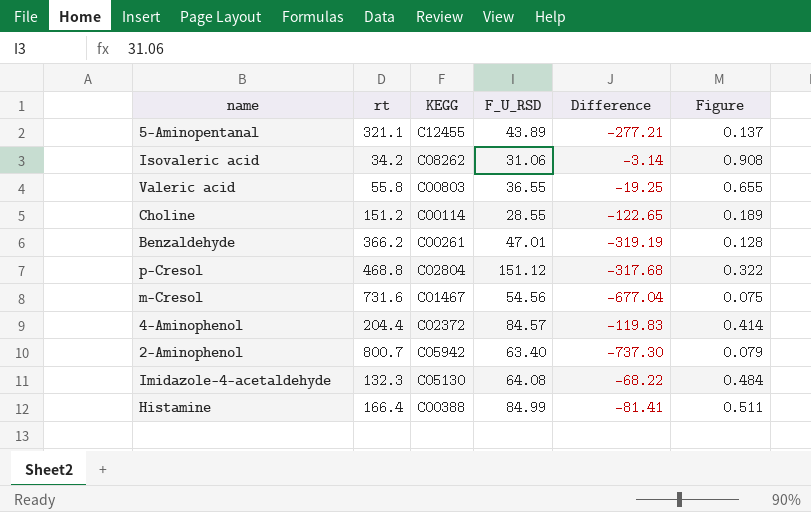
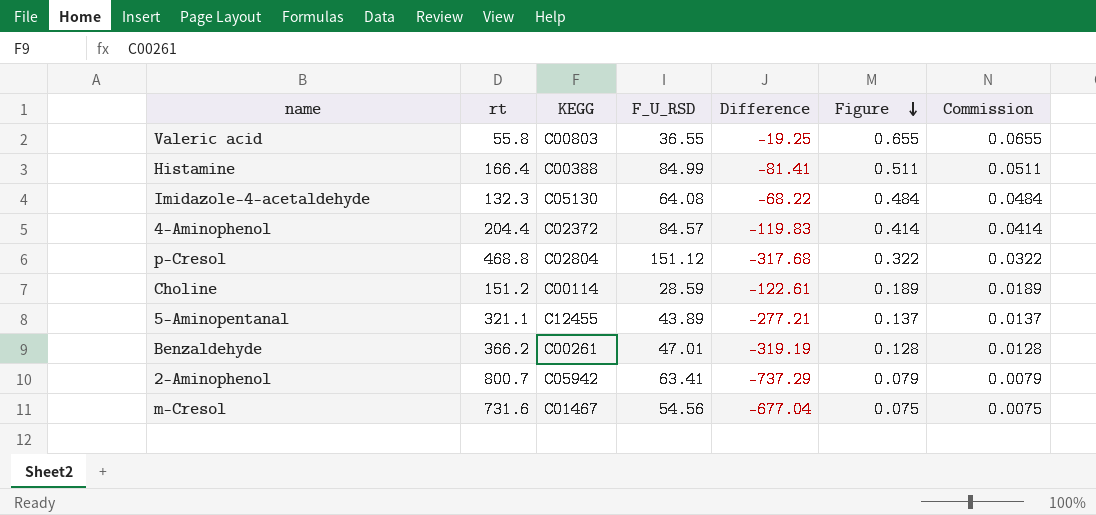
row order: none -> Figure descending
column Commission | formula: none -> [Figure] * 0.1
row Isovaleric acid: 34.2 | C08262 | 31.06 | -3.14 | 0.908 -> none
Choline | F_U_RSD: 28.55 -> 28.59
Choline | Difference: -122.65 -> -122.61
2-Aminophenol | F_U_RSD: 63.40 -> 63.41
2-Aminophenol | Difference: -737.30 -> -737.29

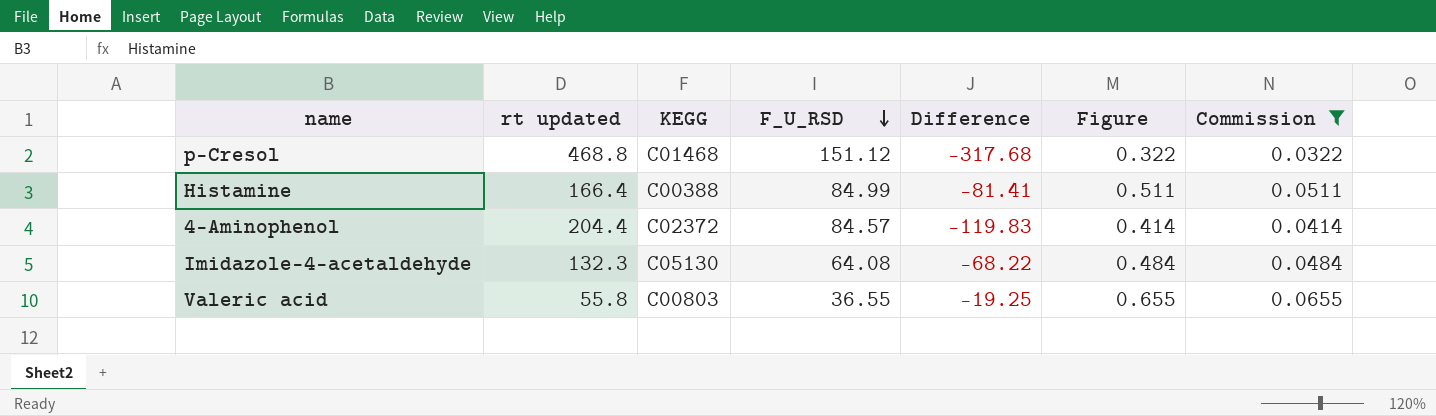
filter: none -> Commission >= 0.0322
row order: Figure descending -> F_U_RSD descending
column name: rt -> rt updated
p-Cresol | KEGG: C02804 -> C01468

